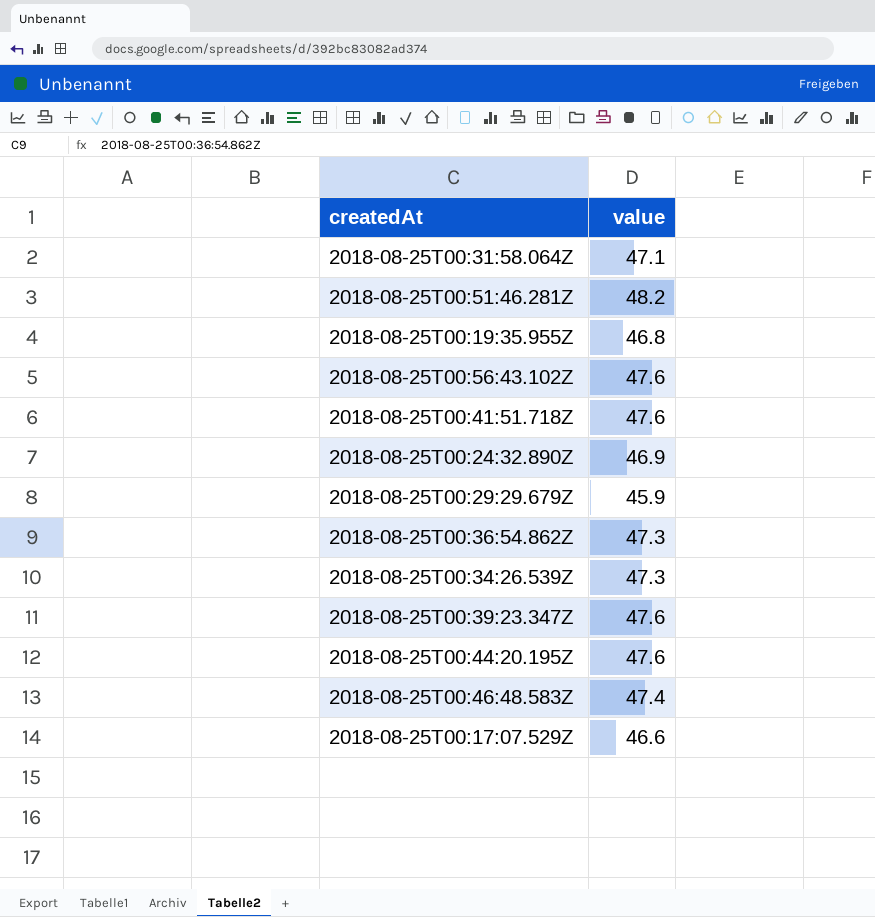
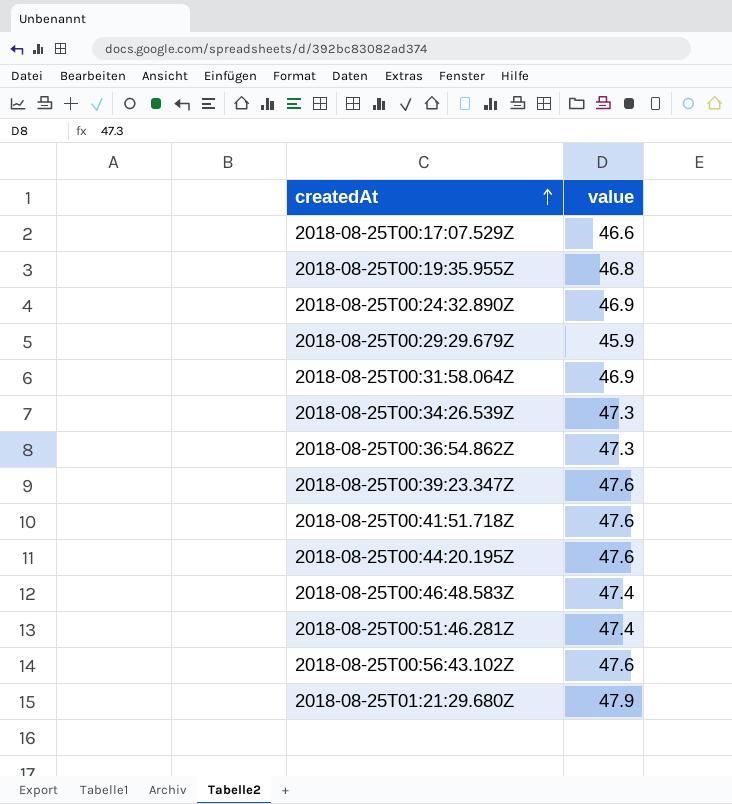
row order: none -> createdAt ascending
2018-08-25T00:31:58.064Z | value: 47.1 -> 46.9
2018-08-25T00:51:46.281Z | value: 48.2 -> 47.4
row 2018-08-25T01:21:29.680Z: none -> 47.9

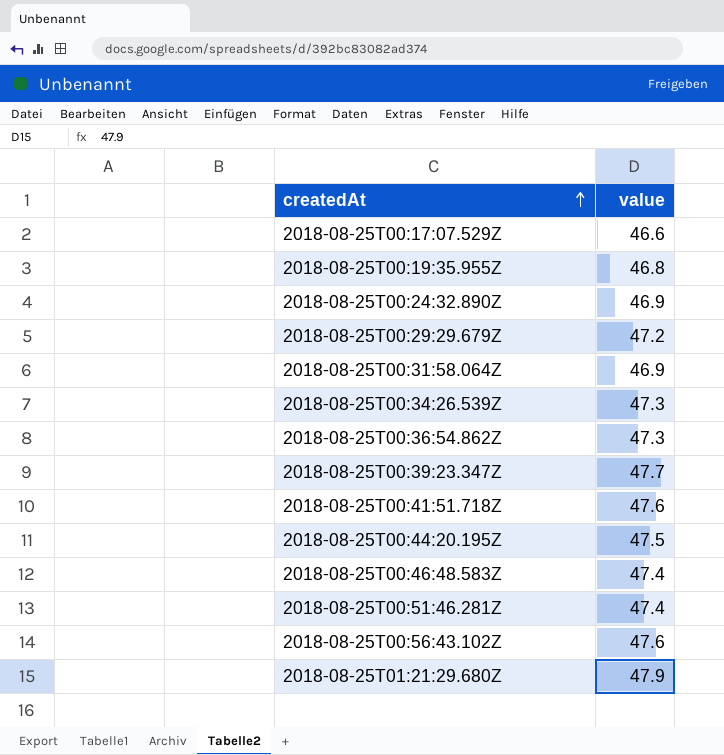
2018-08-25T00:29:29.679Z | value: 45.9 -> 47.2
2018-08-25T00:39:23.347Z | value: 47.6 -> 47.7
2018-08-25T00:44:20.195Z | value: 47.6 -> 47.5

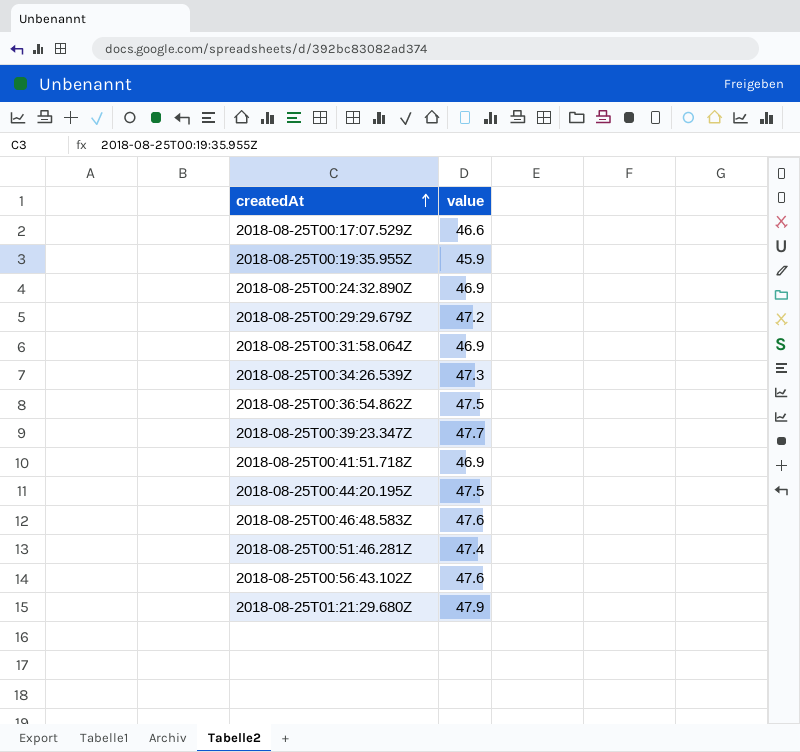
2018-08-25T00:19:35.955Z | value: 46.8 -> 45.9
2018-08-25T00:36:54.862Z | value: 47.3 -> 47.5
2018-08-25T00:41:51.718Z | value: 47.6 -> 46.9
2018-08-25T00:46:48.583Z | value: 47.4 -> 47.6

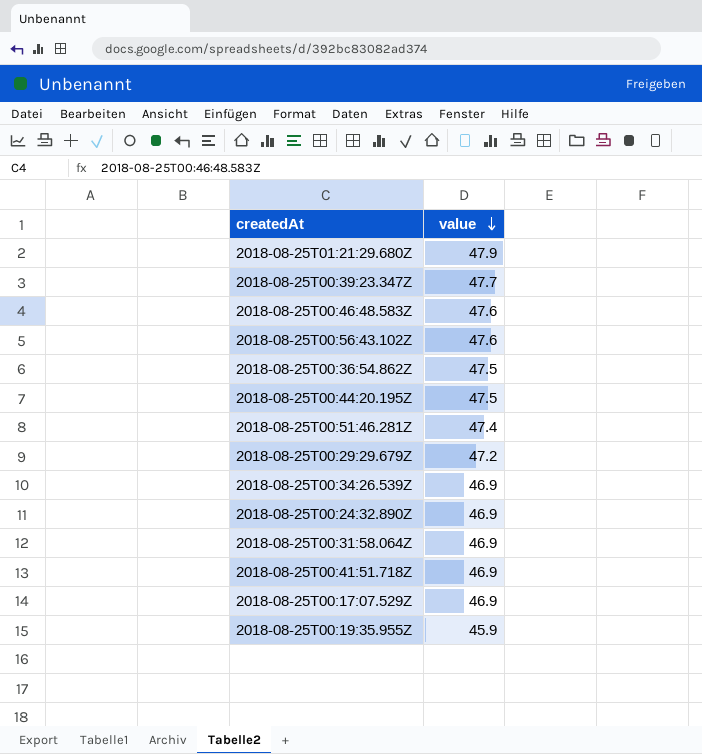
row order: createdAt ascending -> value descending
2018-08-25T00:34:26.539Z | value: 47.3 -> 46.9
2018-08-25T00:17:07.529Z | value: 46.6 -> 46.9

